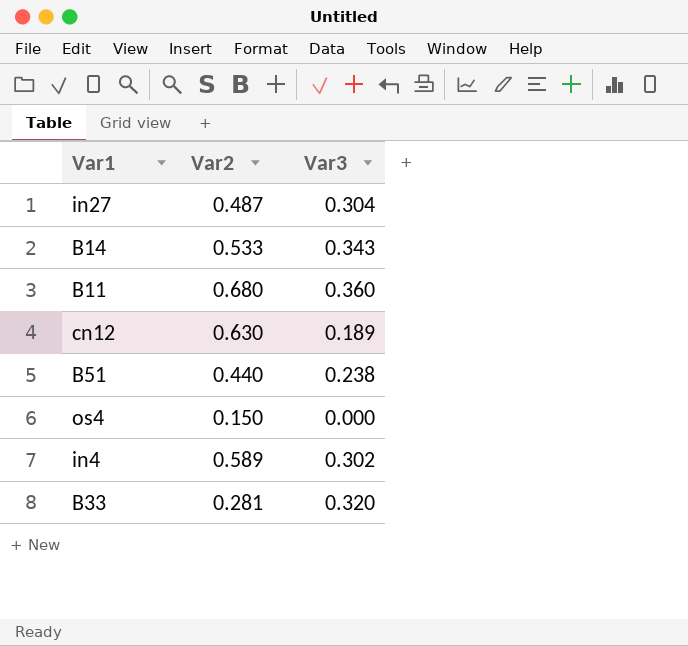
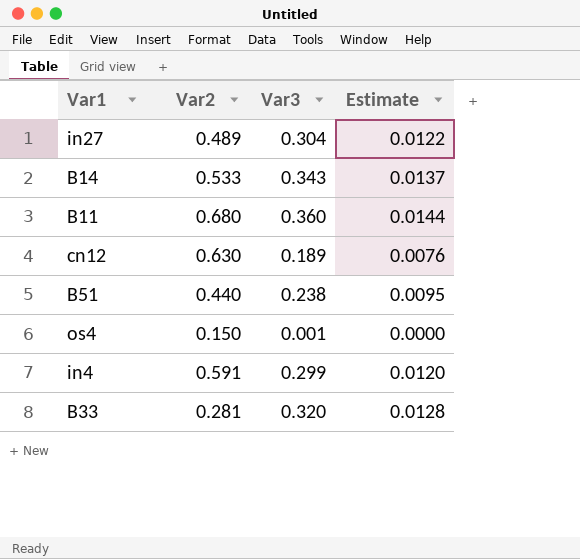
column Estimate | formula: none -> [Var3] * 0.04
in27 | Var2: 0.487 -> 0.489
os4 | Var3: 0.000 -> 0.001
in4 | Var2: 0.589 -> 0.591
in4 | Var3: 0.302 -> 0.299

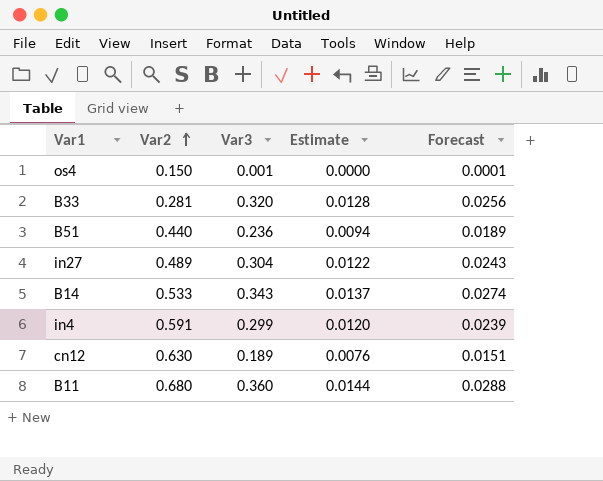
row order: none -> Var2 ascending
column Forecast | formula: none -> [Var3] * 0.08
B51 | Var3: 0.238 -> 0.236
B51 | Estimate: 0.0095 -> 0.0094

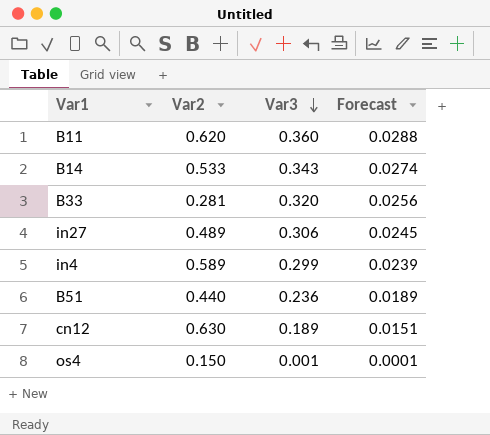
row order: Var2 ascending -> Var3 descending
column Estimate | formula: [Var3] * 0.04 -> none
B11 | Var2: 0.680 -> 0.620
in27 | Var3: 0.304 -> 0.306
in27 | Forecast: 0.0243 -> 0.0245
in4 | Var2: 0.591 -> 0.589

